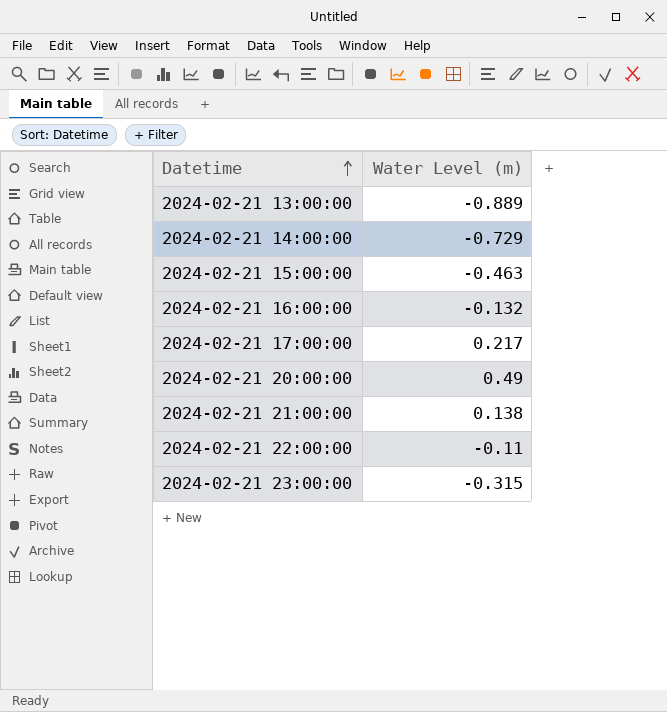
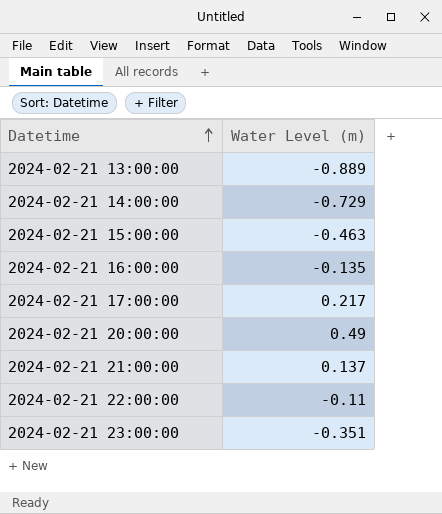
2024-02-21 16:00:00 | Water Level (m): -0.132 -> -0.135
2024-02-21 21:00:00 | Water Level (m): 0.138 -> 0.137
2024-02-21 23:00:00 | Water Level (m): -0.315 -> -0.351

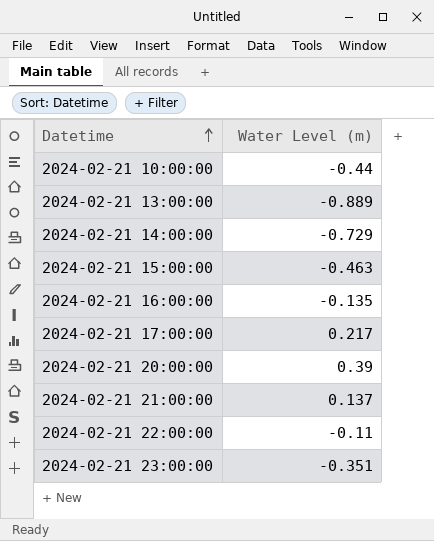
row 2024-02-21 10:00:00: none -> -0.44
2024-02-21 20:00:00 | Water Level (m): 0.49 -> 0.39

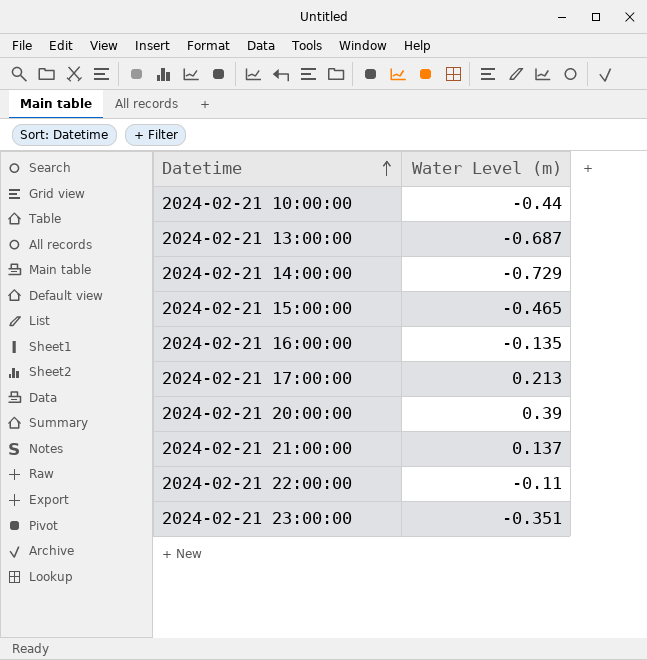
2024-02-21 13:00:00 | Water Level (m): -0.889 -> -0.687
2024-02-21 15:00:00 | Water Level (m): -0.463 -> -0.465
2024-02-21 17:00:00 | Water Level (m): 0.217 -> 0.213

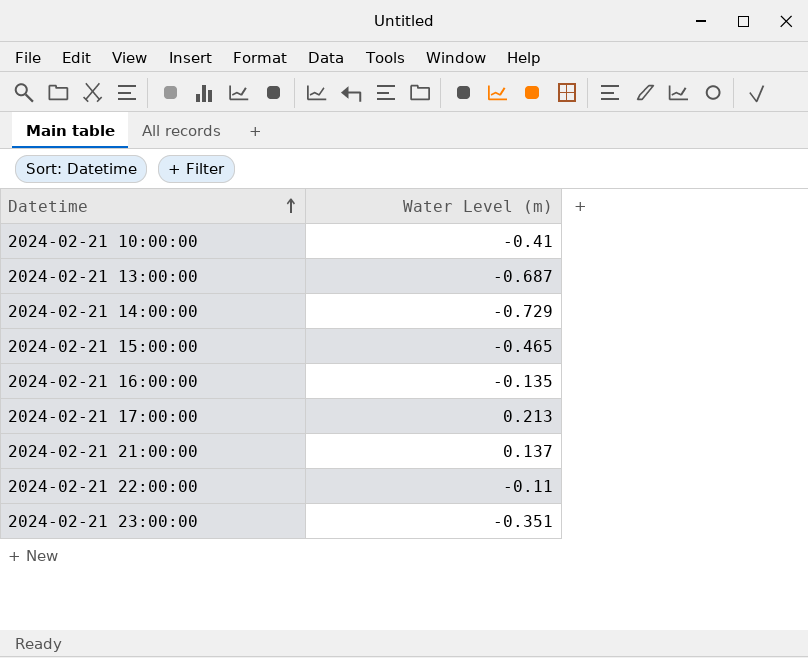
row 2024-02-21 20:00:00: 0.39 -> none
2024-02-21 10:00:00 | Water Level (m): -0.44 -> -0.41

